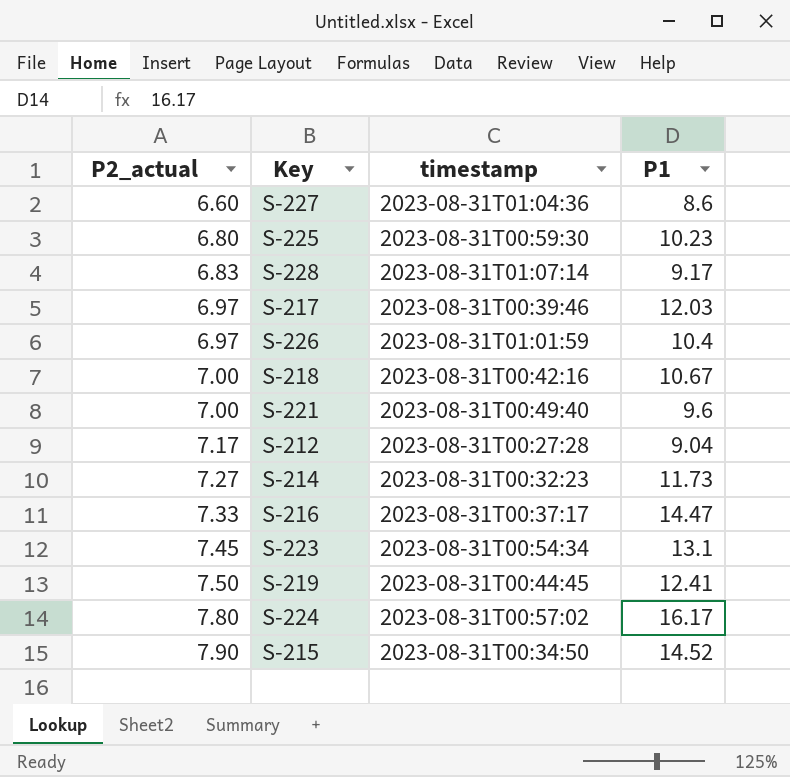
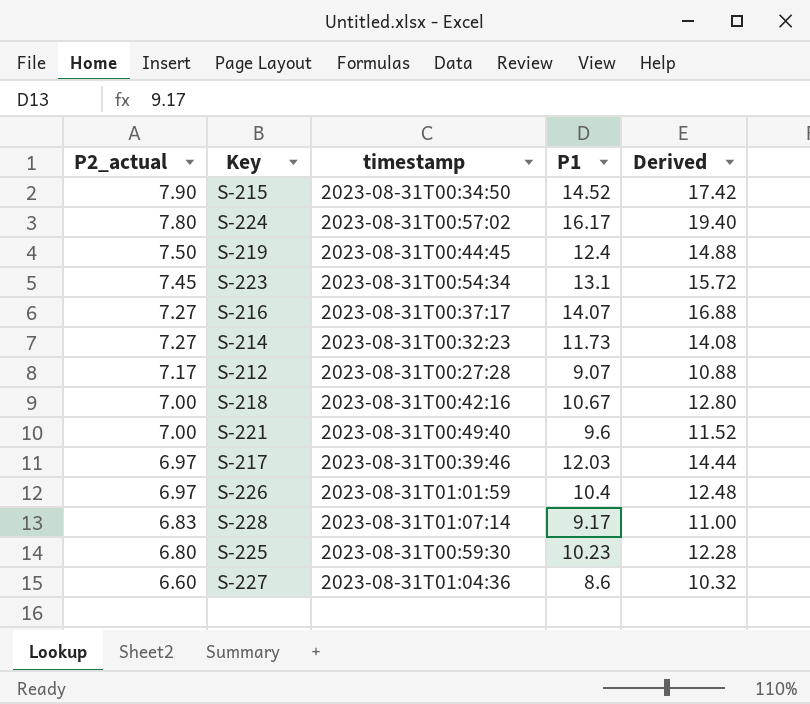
row order: P2_actual ascending -> P2_actual descending
column Derived | formula: none -> [P1] * 1.2
S-219 | P1: 12.41 -> 12.4
S-216 | P2_actual: 7.33 -> 7.27
S-216 | P1: 14.47 -> 14.07
S-212 | P1: 9.04 -> 9.07

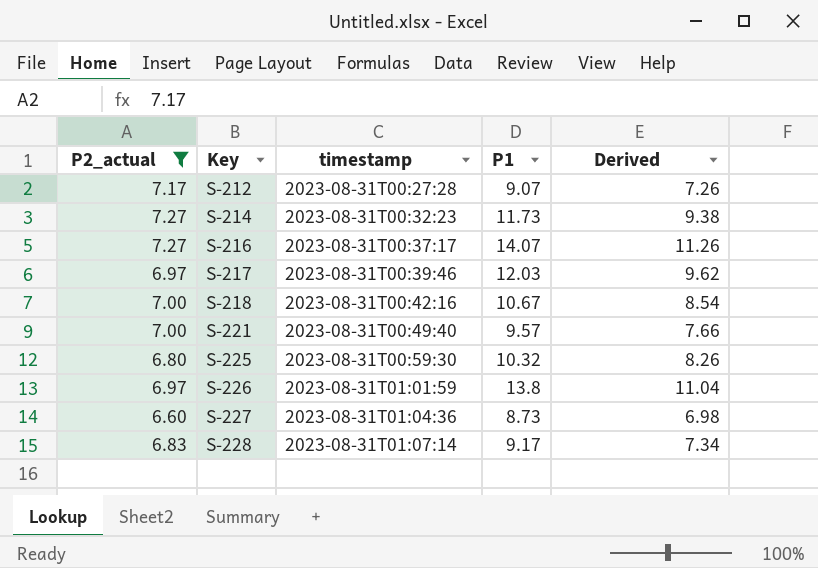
filter: none -> P2_actual <= 7.27
row order: P2_actual descending -> Key ascending
column Derived | formula: [P1] * 1.2 -> [P1] * 0.8
S-221 | P1: 9.6 -> 9.57
S-225 | P1: 10.23 -> 10.32
S-226 | P1: 10.4 -> 13.8
S-227 | P1: 8.6 -> 8.73

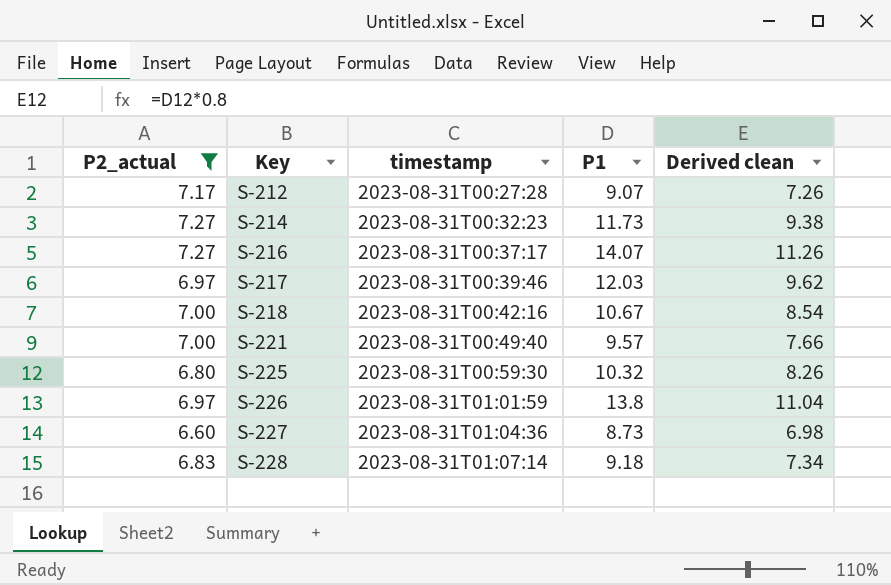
column name: Derived -> Derived clean
S-228 | P1: 9.17 -> 9.18

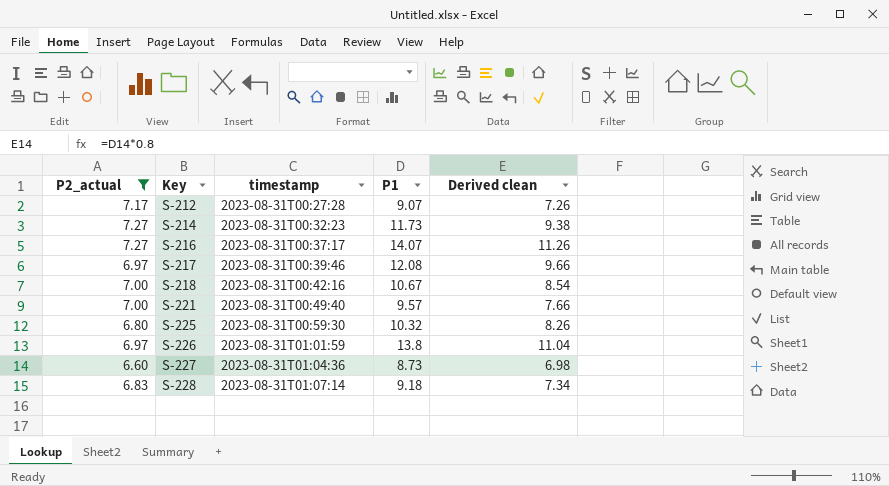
S-217 | P1: 12.03 -> 12.08
S-217 | Derived clean: 9.62 -> 9.66

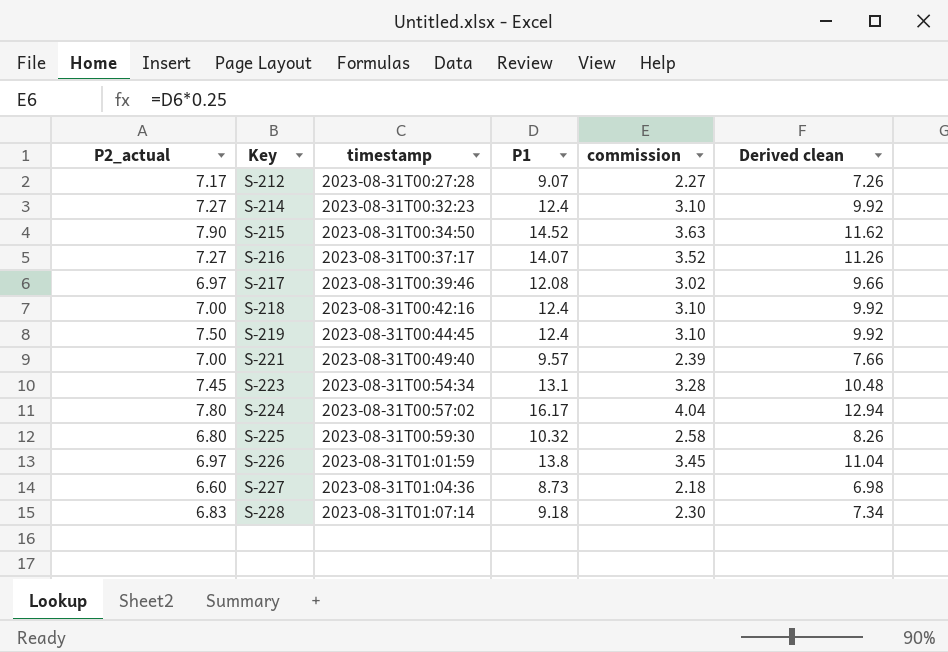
filter: P2_actual <= 7.27 -> none
column commission | formula: none -> [P1] * 0.25
S-214 | P1: 11.73 -> 12.4
S-214 | Derived clean: 9.38 -> 9.92
S-218 | P1: 10.67 -> 12.4
S-218 | Derived clean: 8.54 -> 9.92

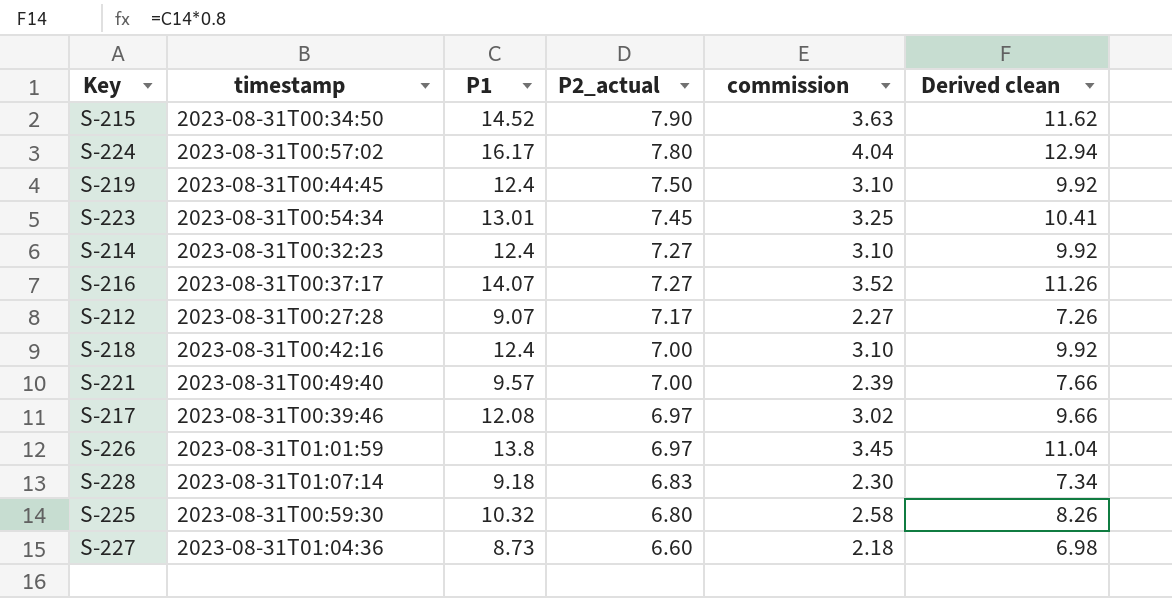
row order: Key ascending -> P2_actual descending
column P2_actual | position: 1 -> 4
S-223 | P1: 13.1 -> 13.01
S-223 | commission: 3.28 -> 3.25
S-223 | Derived clean: 10.48 -> 10.41

